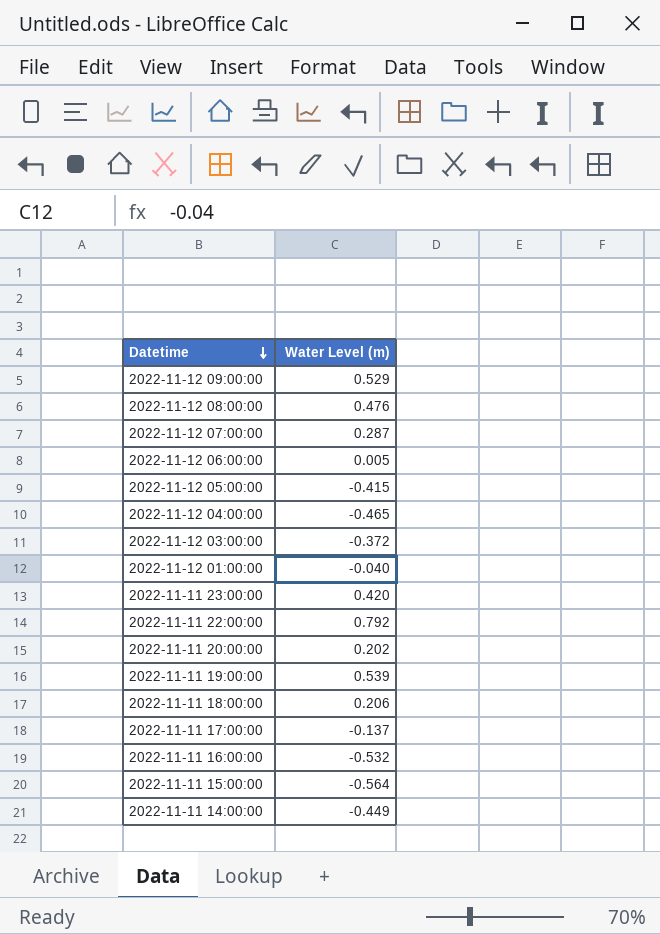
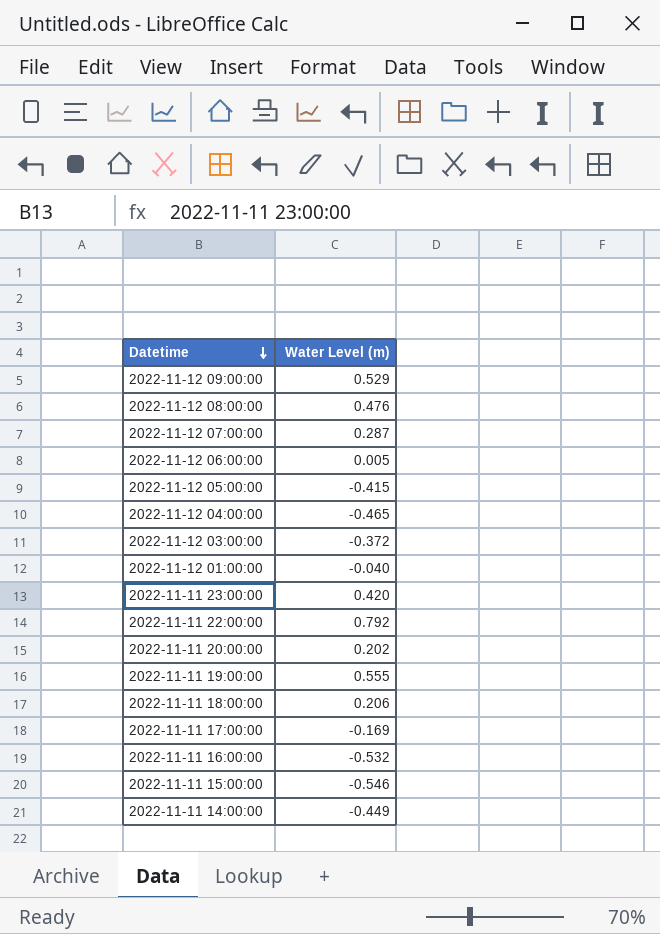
2022-11-11 19:00:00 | Water Level (m): 0.539 -> 0.555
2022-11-11 17:00:00 | Water Level (m): -0.137 -> -0.169
2022-11-11 15:00:00 | Water Level (m): -0.564 -> -0.546

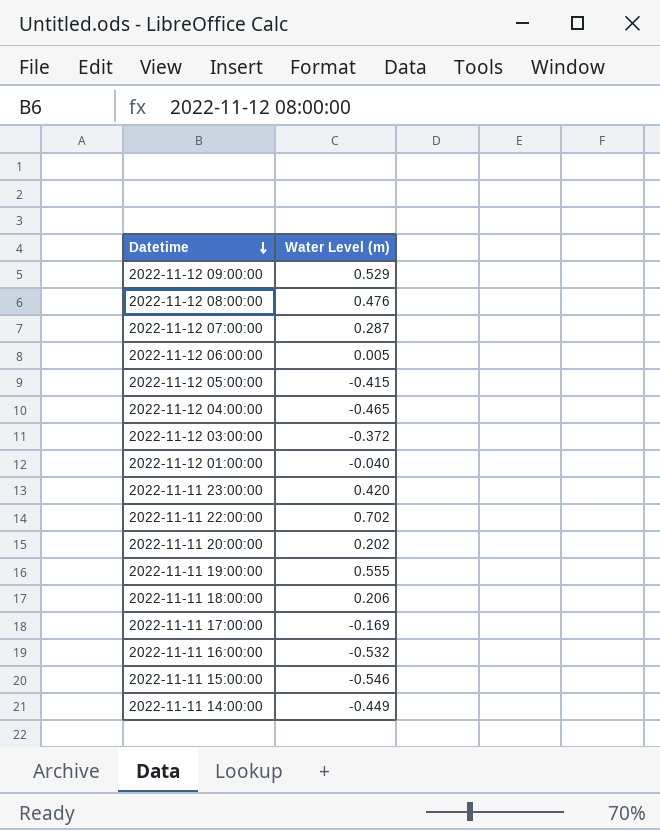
2022-11-11 22:00:00 | Water Level (m): 0.792 -> 0.702

